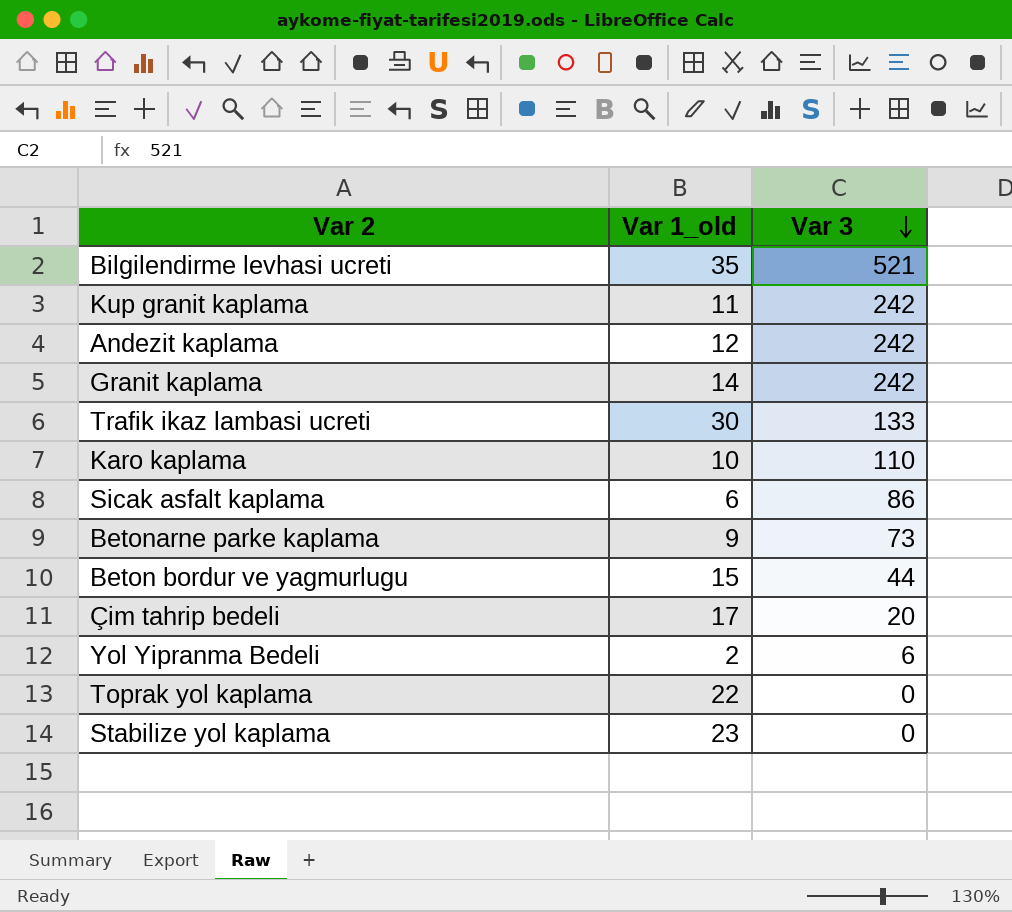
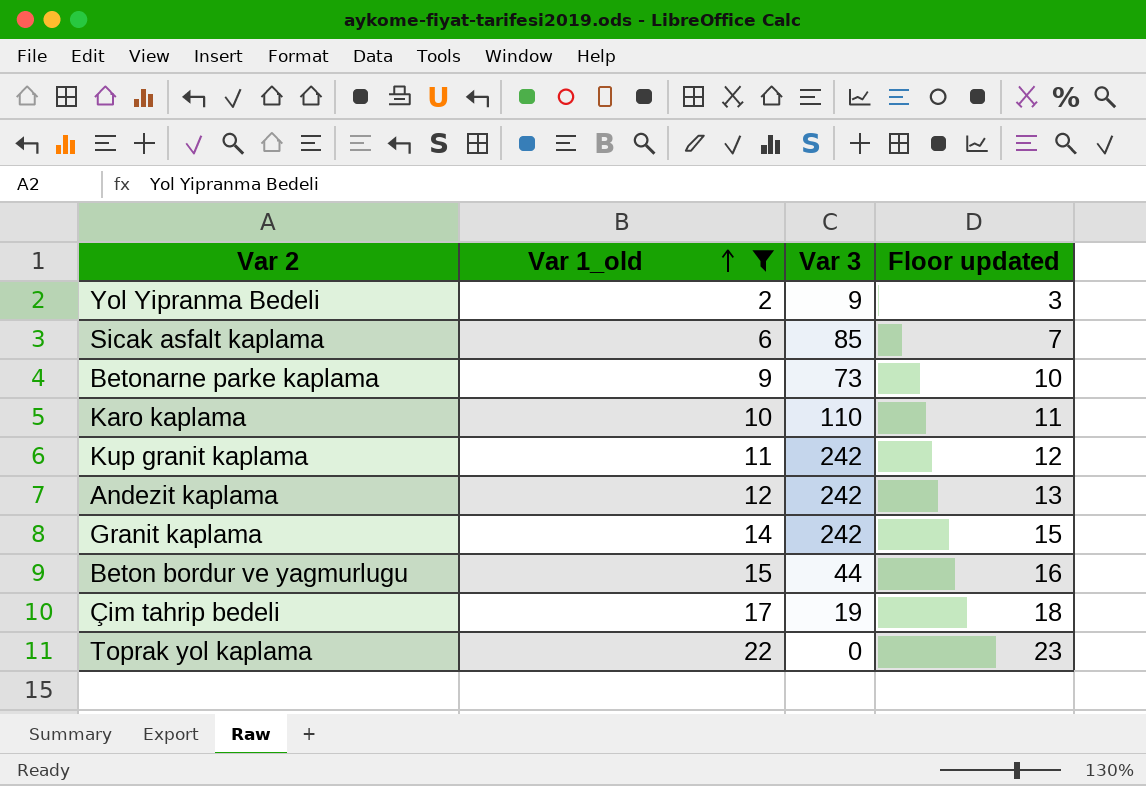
filter: none -> Var 1_old <= 22
row order: Var 3 descending -> Var 1_old ascending
column Floor updated | formula: none -> [Var 1_old] + 1
Yol Yipranma Bedeli | Var 3: 6 -> 9
Sicak asfalt kaplama | Var 3: 86 -> 85
Çim tahrip bedeli | Var 3: 20 -> 19

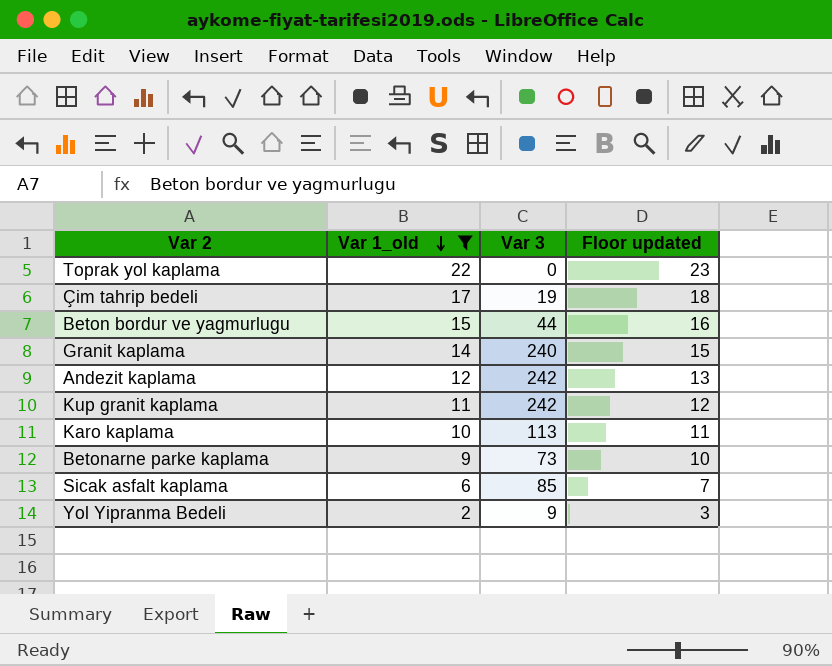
row order: Var 1_old ascending -> Var 1_old descending
Granit kaplama | Var 3: 242 -> 240
Karo kaplama | Var 3: 110 -> 113

